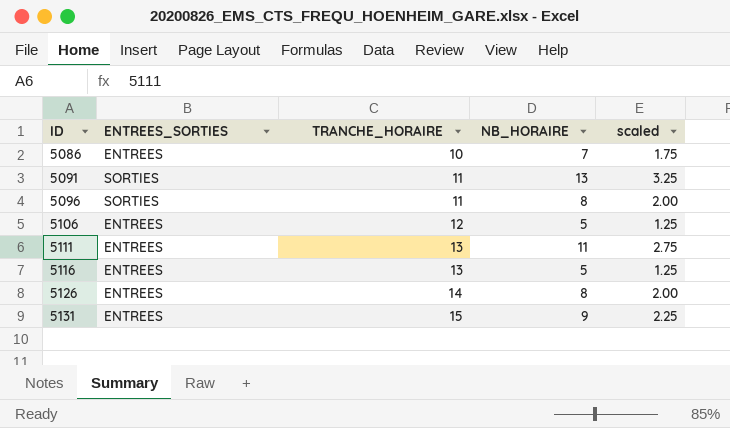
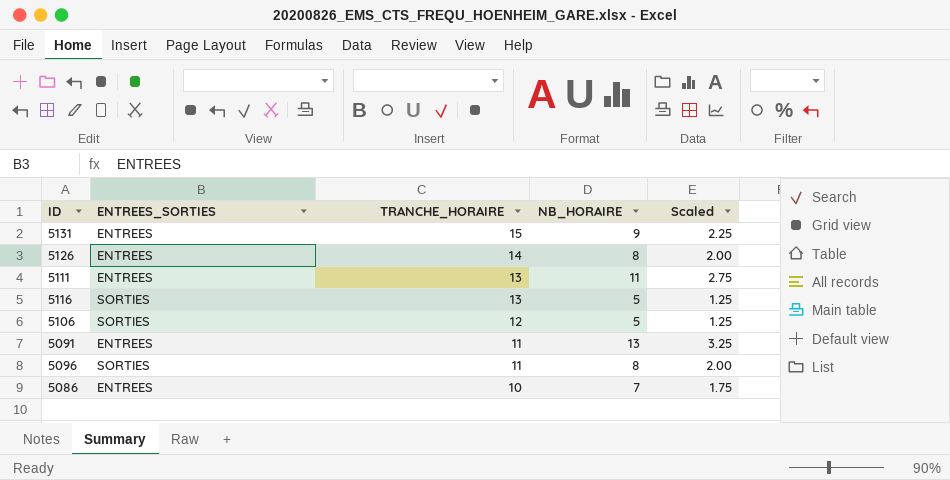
row order: ID ascending -> TRANCHE_HORAIRE descending
column name: scaled -> Scaled
5116 | ENTREES_SORTIES: ENTREES -> SORTIES
5106 | ENTREES_SORTIES: ENTREES -> SORTIES
5091 | ENTREES_SORTIES: SORTIES -> ENTREES

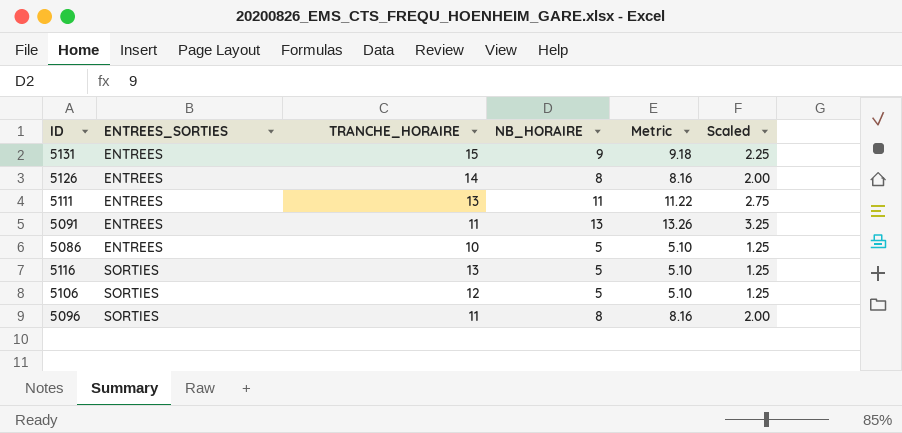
row order: TRANCHE_HORAIRE descending -> ENTREES_SORTIES ascending
column Metric | formula: none -> [NB_HORAIRE] * 1.02
5086 | NB_HORAIRE: 7 -> 5
5086 | Scaled: 1.75 -> 1.25

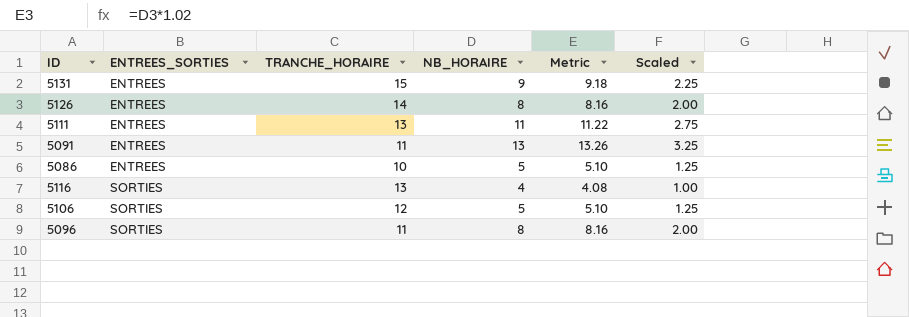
5116 | NB_HORAIRE: 5 -> 4
5116 | Metric: 5.10 -> 4.08
5116 | Scaled: 1.25 -> 1.00

